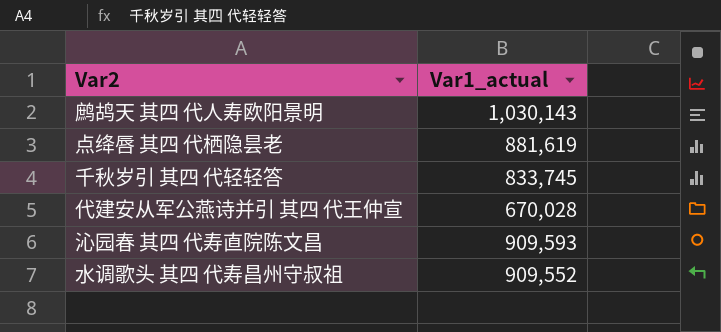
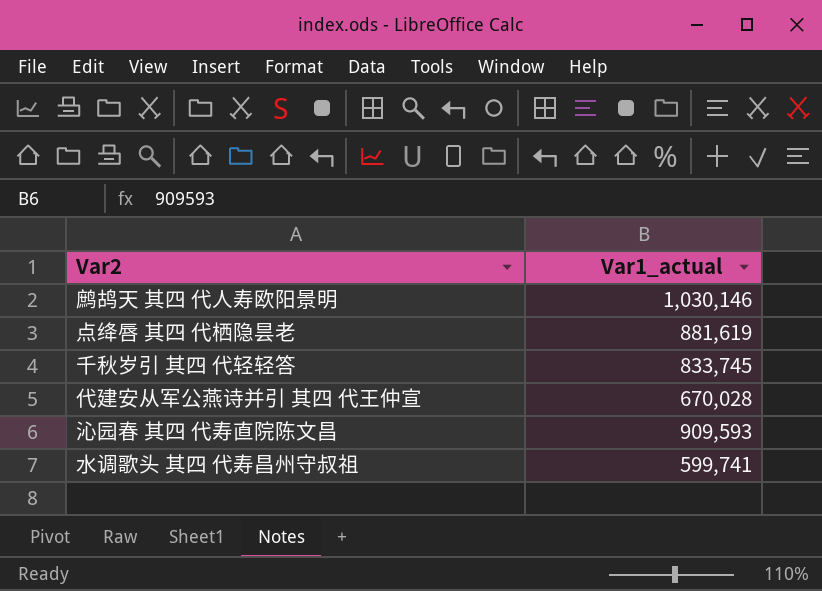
鹧鸪天 其四 代人寿欧阳景明 | Var1_actual: 1,030,143 -> 1,030,146
水调歌头 其四 代寿昌州守叔祖 | Var1_actual: 909,552 -> 599,741

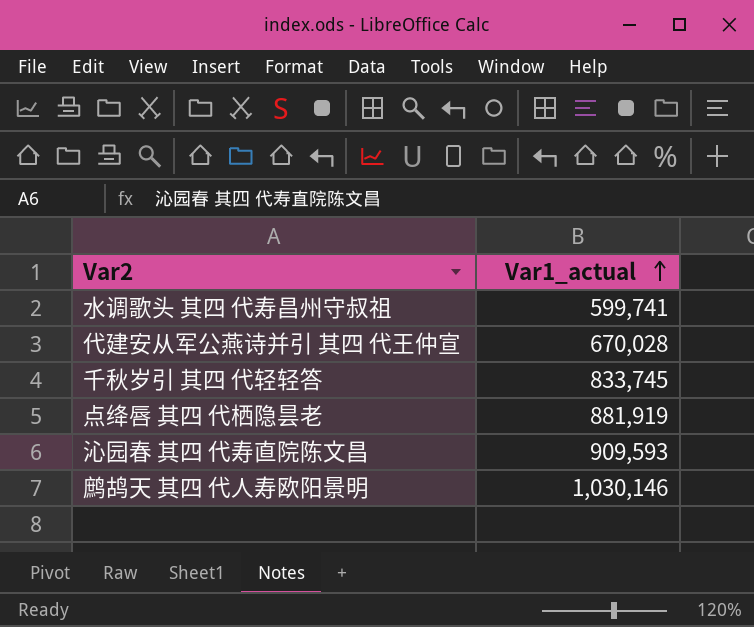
row order: none -> Var1_actual ascending
点绛唇 其四 代栖隐昙老 | Var1_actual: 881,619 -> 881,919

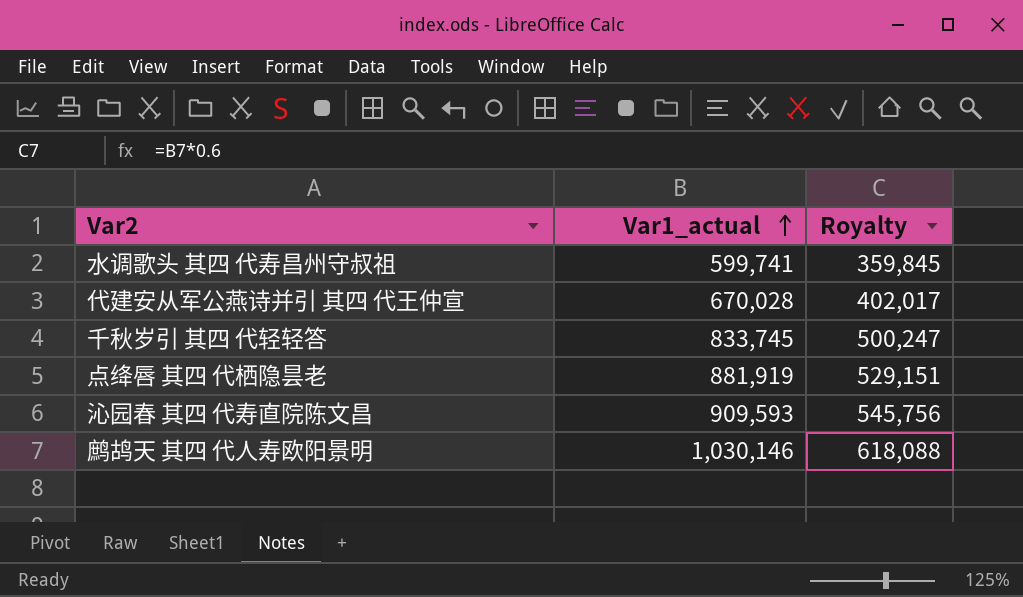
column Royalty | formula: none -> [Var1_actual] * 0.6

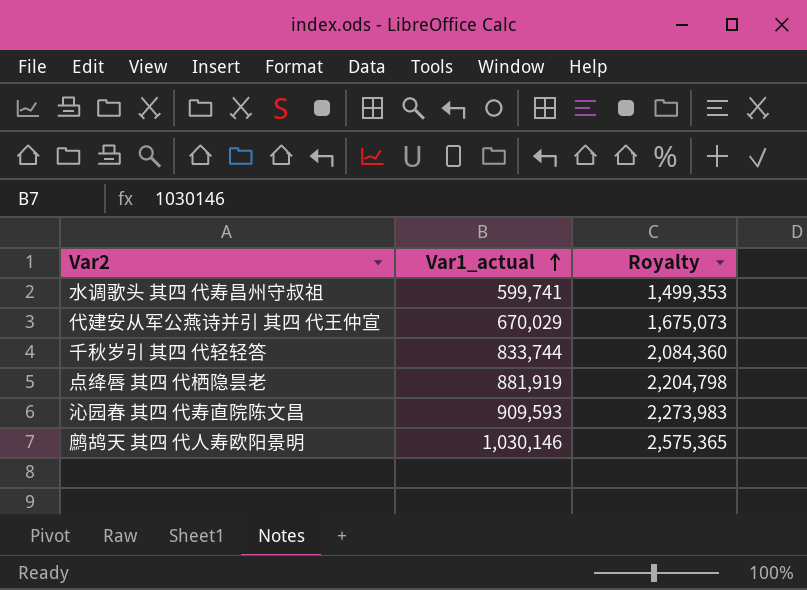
column Royalty | formula: [Var1_actual] * 0.6 -> [Var1_actual] * 2.5
代建安从军公燕诗并引 其四 代王仲宣 | Var1_actual: 670,028 -> 670,029
千秋岁引 其四 代轻轻答 | Var1_actual: 833,745 -> 833,744

